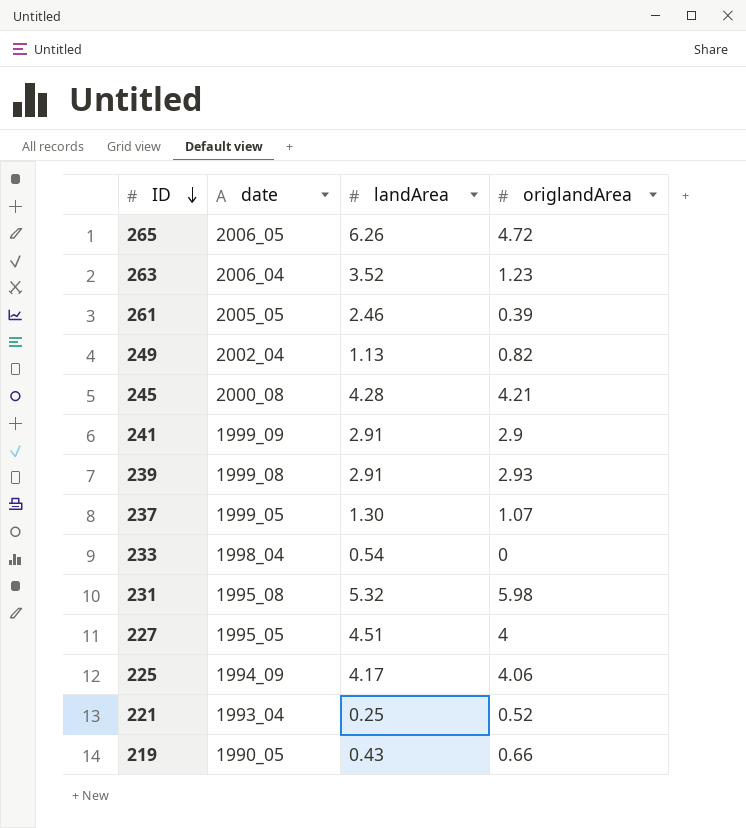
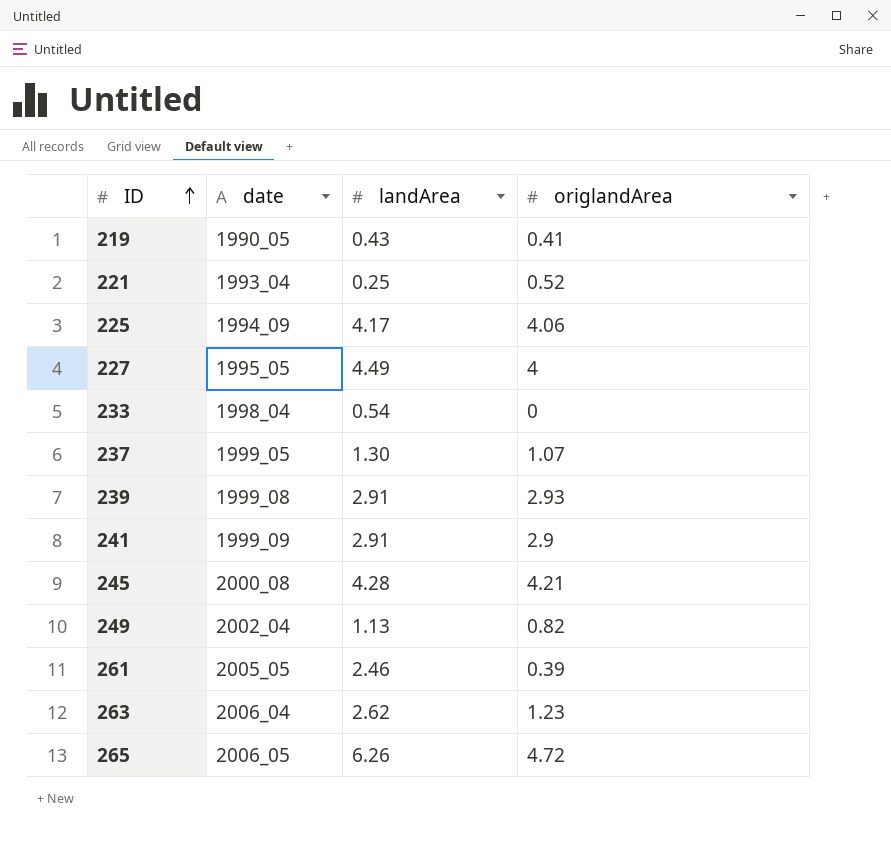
row order: ID descending -> ID ascending
row 231: 1995_08 | 5.32 | 5.98 -> none
219 | origlandArea: 0.66 -> 0.41
227 | landArea: 4.51 -> 4.49
263 | landArea: 3.52 -> 2.62

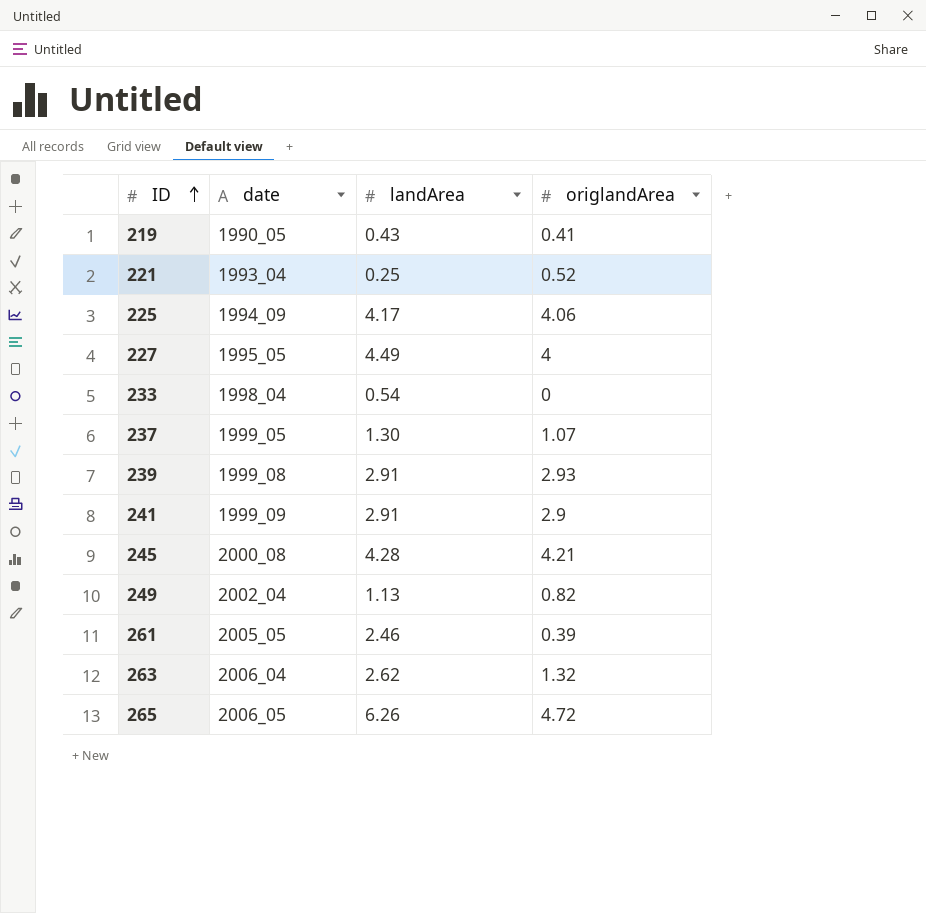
263 | origlandArea: 1.23 -> 1.32

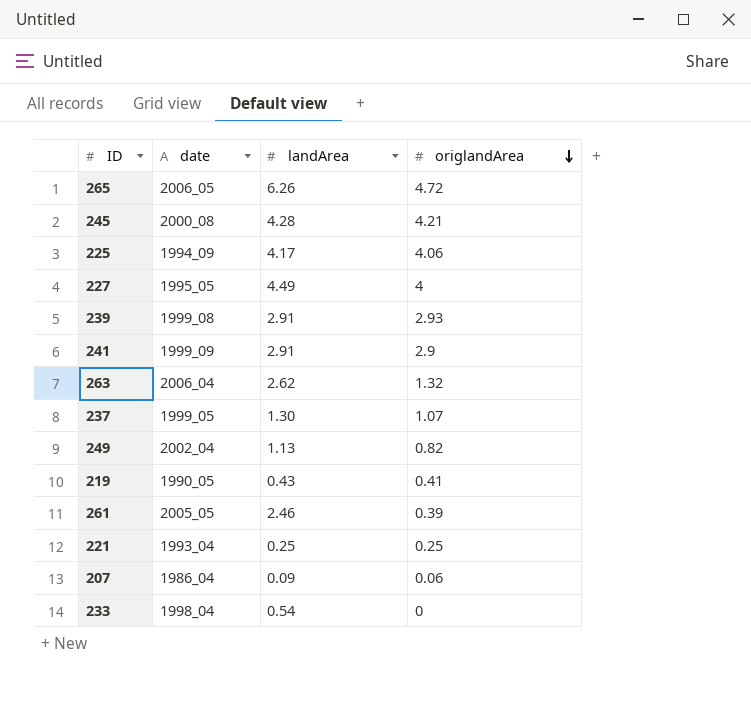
row order: ID ascending -> origlandArea descending
221 | origlandArea: 0.52 -> 0.25
row 207: none -> 1986_04 | 0.09 | 0.06

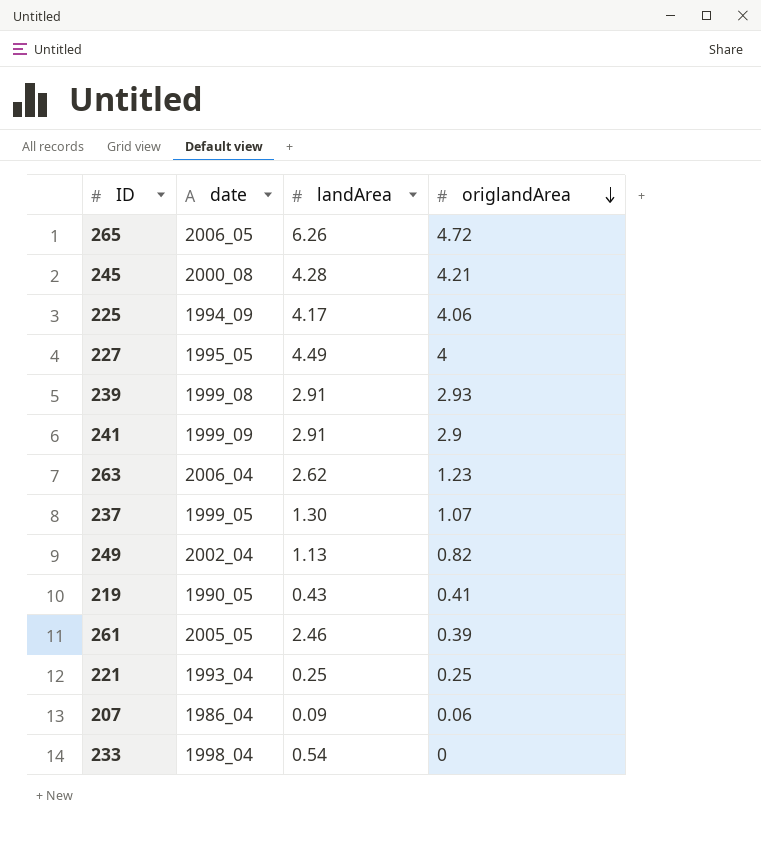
263 | origlandArea: 1.32 -> 1.23

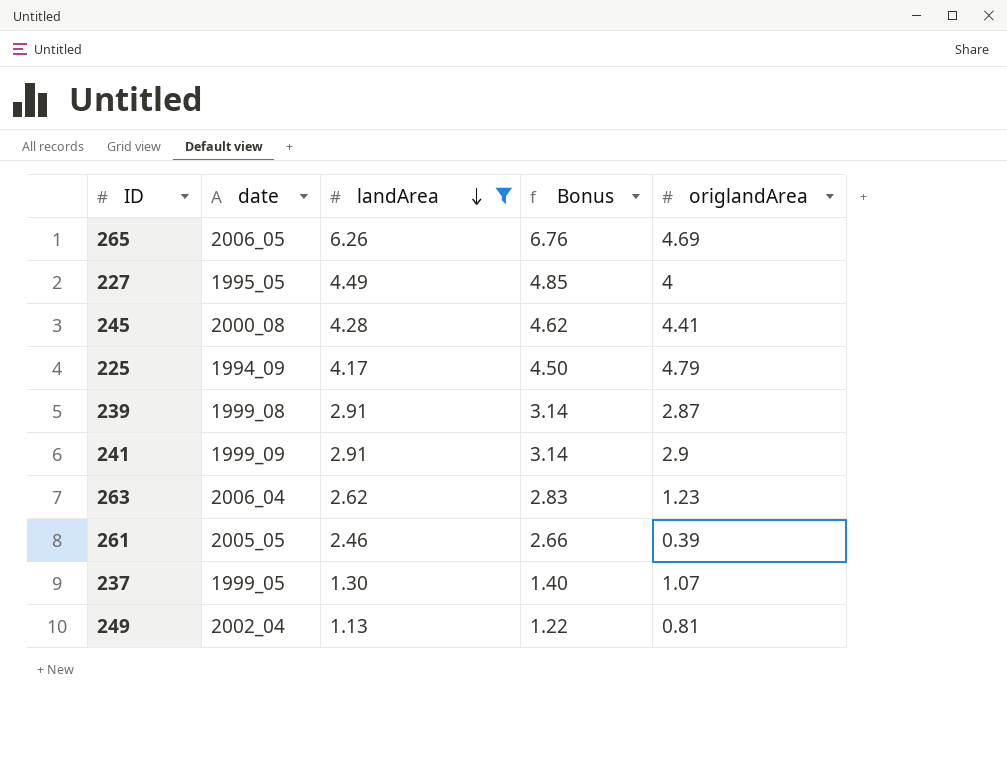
filter: none -> landArea >= 1.13
row order: origlandArea descending -> landArea descending
column Bonus | formula: none -> [landArea] * 1.08
265 | origlandArea: 4.72 -> 4.69
245 | origlandArea: 4.21 -> 4.41
225 | origlandArea: 4.06 -> 4.79
239 | origlandArea: 2.93 -> 2.87
249 | origlandArea: 0.82 -> 0.81

